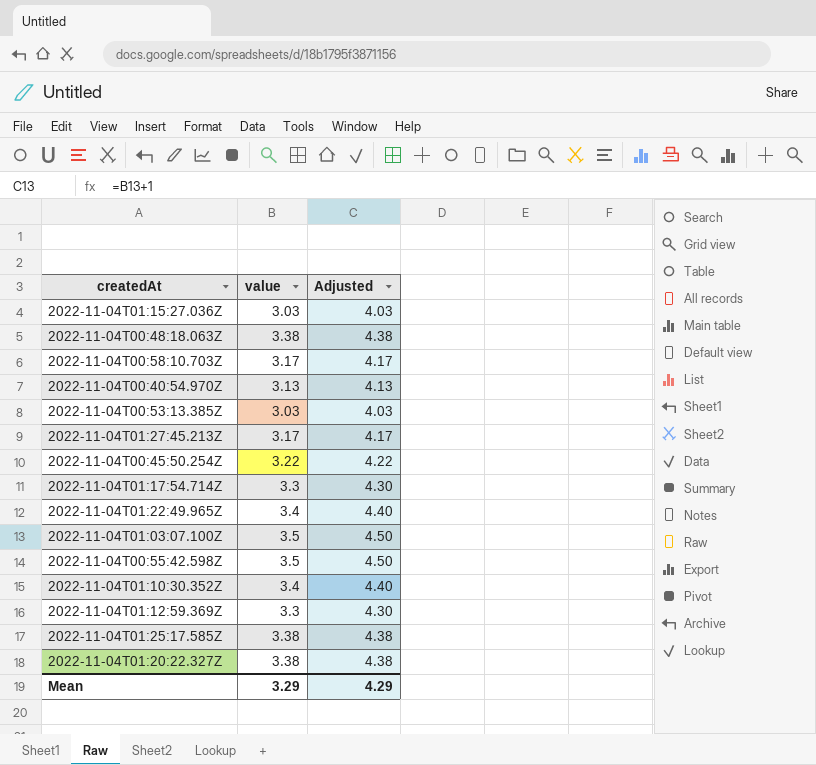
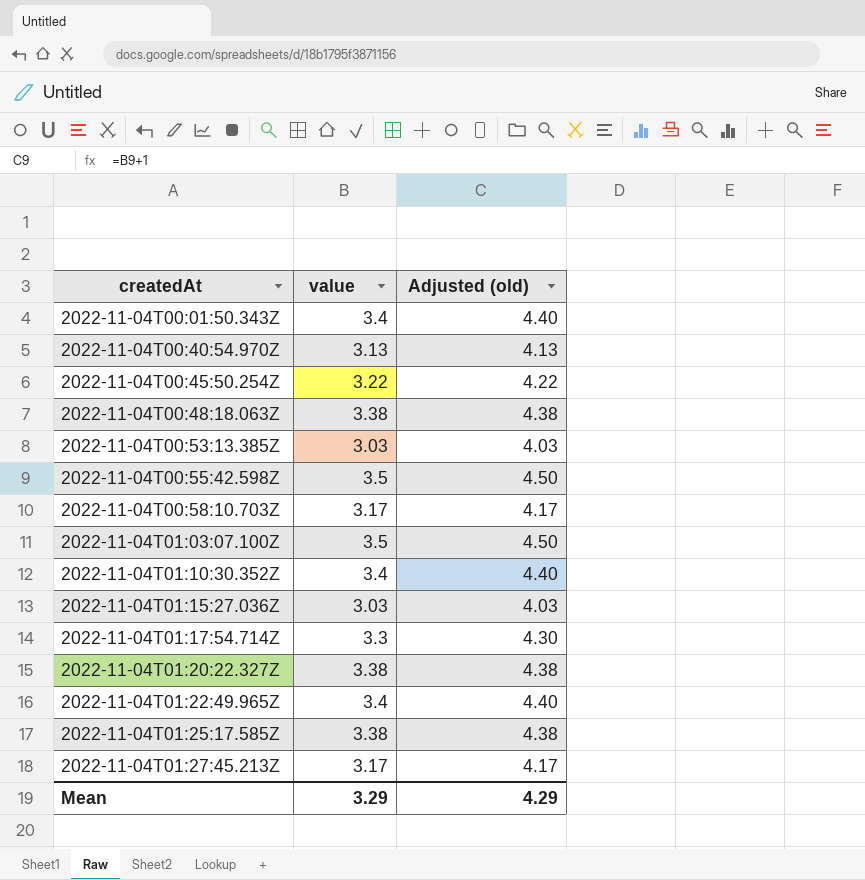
row order: none -> createdAt ascending
column name: Adjusted -> Adjusted (old)
row 2022-11-04T01:12:59.369Z: 3.3 | 4.30 -> none
row 2022-11-04T00:01:50.343Z: none -> 3.4 | 4.40

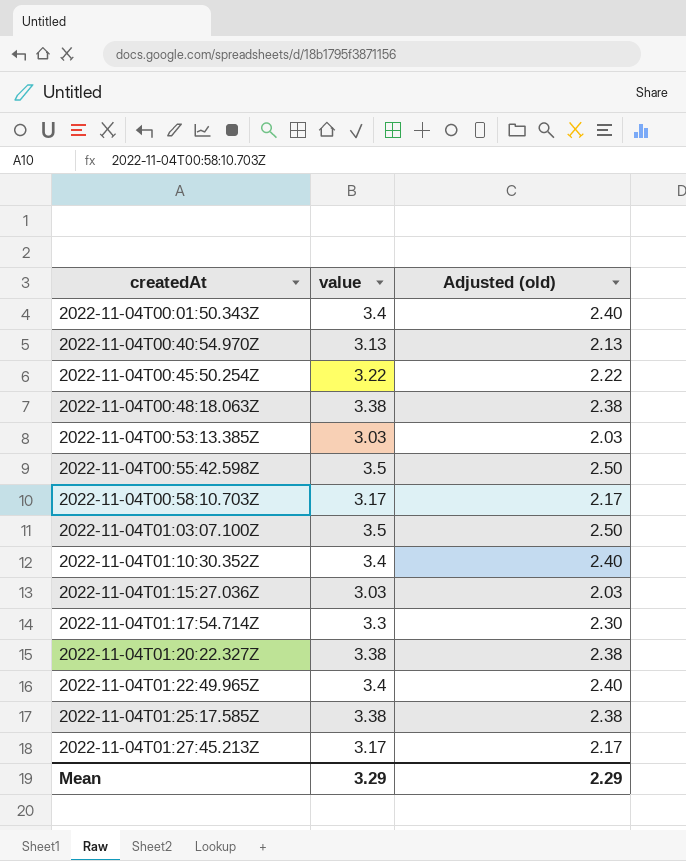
column Adjusted (old) | formula: [value] + 1 -> [value] - 1
Mean | Adjusted (old): 4.29 -> 2.29

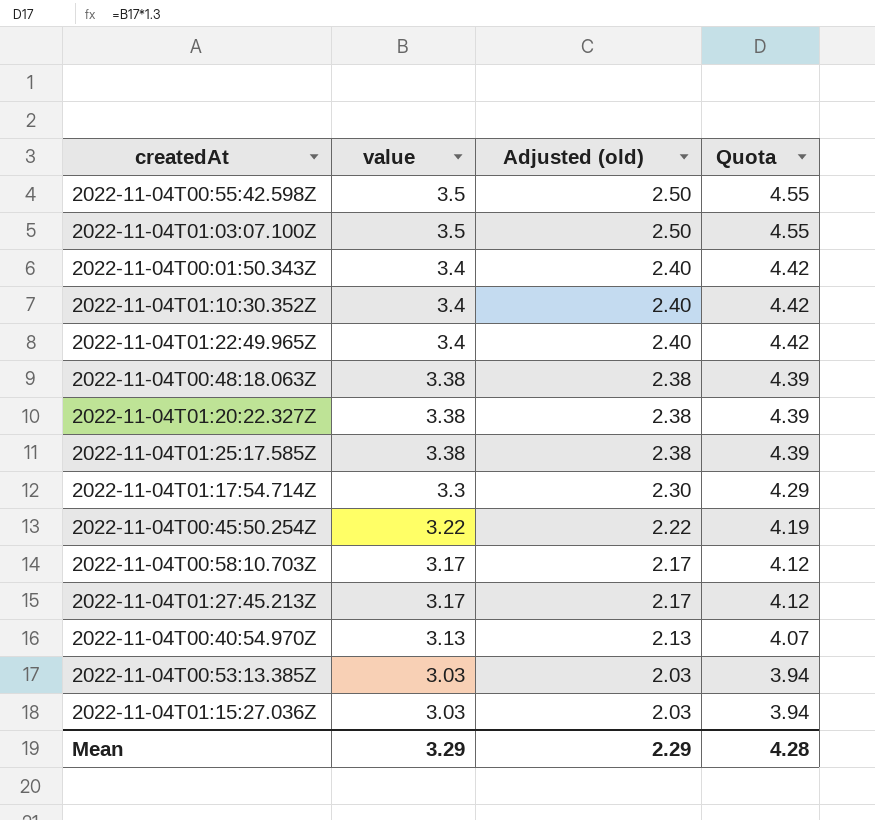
row order: createdAt ascending -> value descending
column Quota | formula: none -> [value] * 1.3

